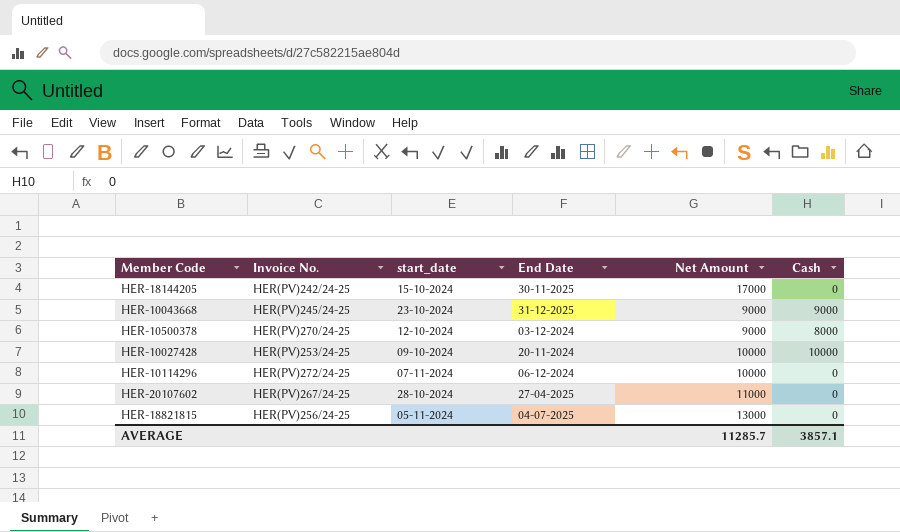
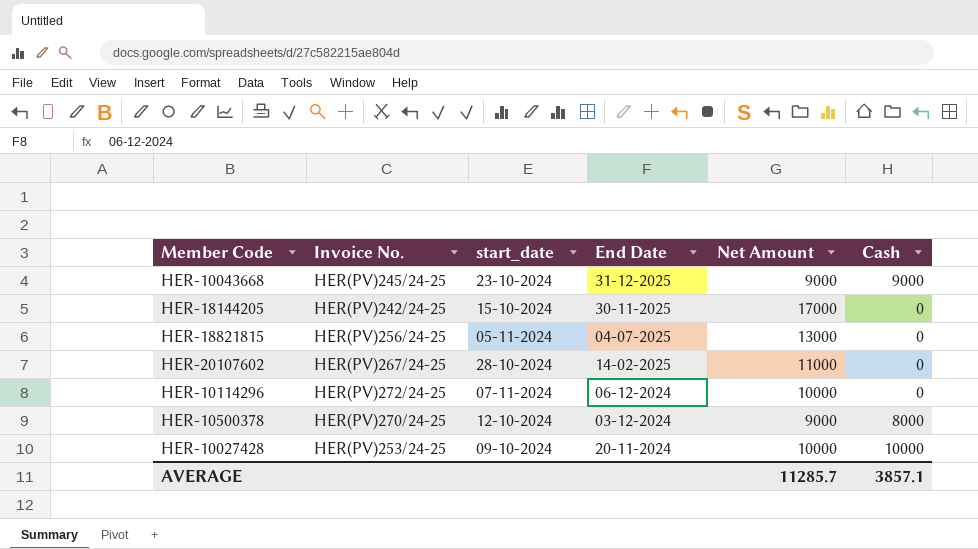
row order: none -> End Date descending
HER-20107602 | End Date: 27-04-2025 -> 14-02-2025

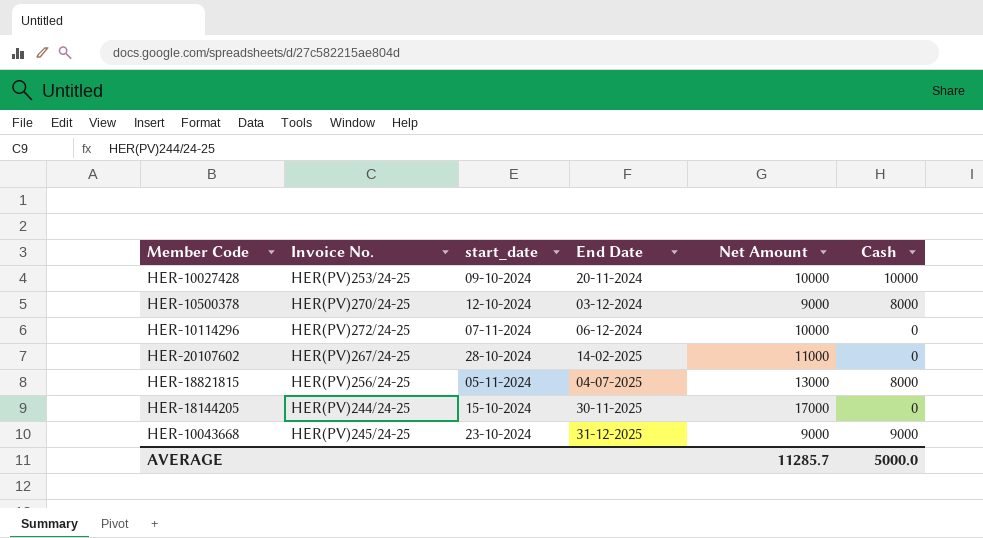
row order: End Date descending -> End Date ascending
HER-18821815 | Cash: 0 -> 8000
HER-18144205 | Invoice No.: HER(PV)242/24-25 -> HER(PV)244/24-25
AVERAGE | Cash: 3857.1 -> 5000.0

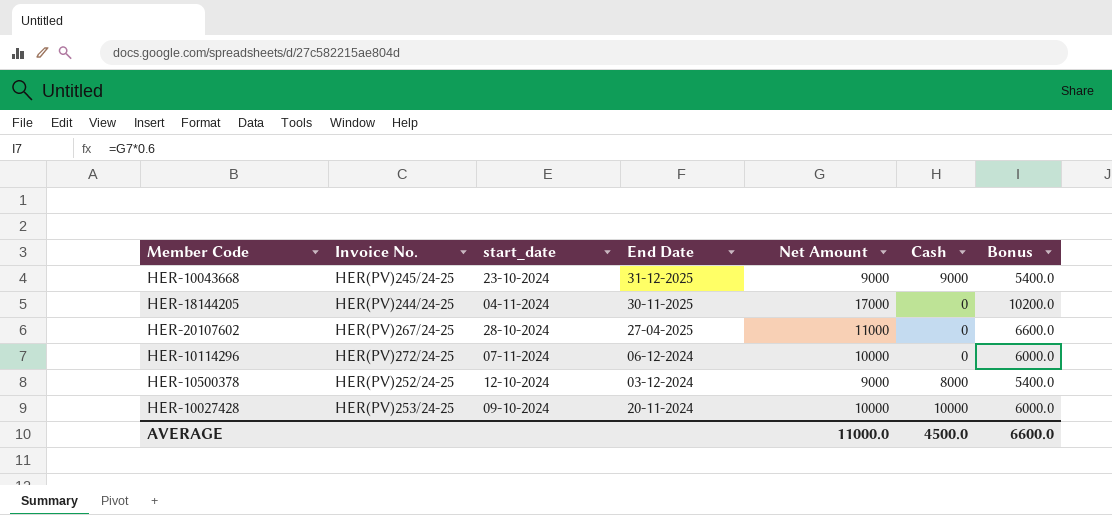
row order: End Date ascending -> End Date descending
column Bonus | formula: none -> [Net Amount] * 0.6
row HER-18821815: HER(PV)256/24-25 | 05-11-2024 | 04-07-2025 | 13000 | 8000 -> none
HER-18144205 | start_date: 15-10-2024 -> 04-11-2024
HER-20107602 | End Date: 14-02-2025 -> 27-04-2025
HER-10500378 | Invoice No.: HER(PV)270/24-25 -> HER(PV)252/24-25
AVERAGE | Net Amount: 11285.7 -> 11000.0
AVERAGE | Cash: 5000.0 -> 4500.0

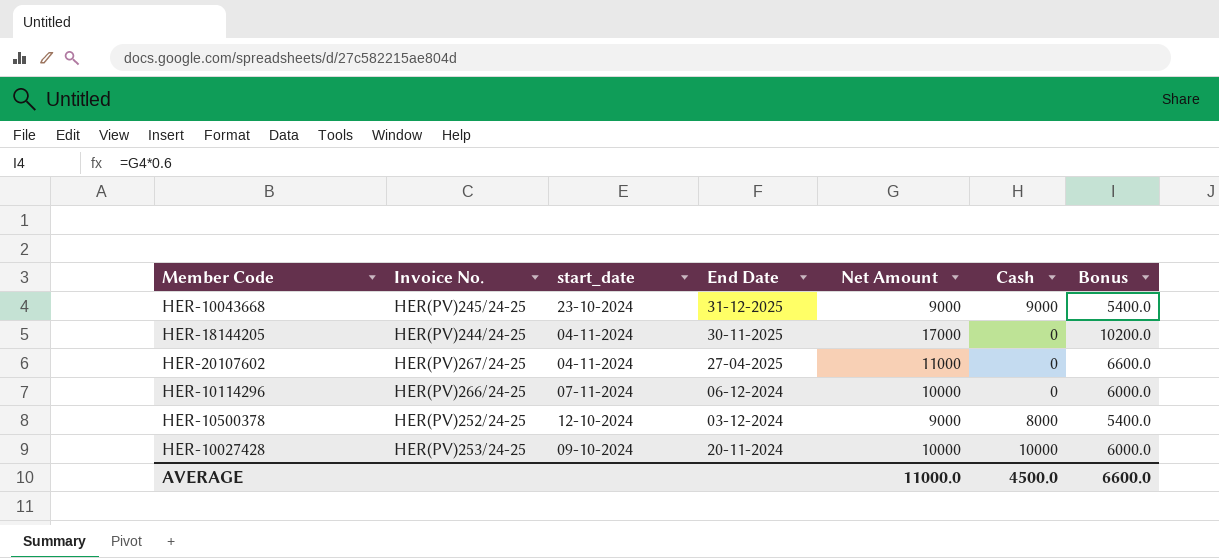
HER-20107602 | start_date: 28-10-2024 -> 04-11-2024
HER-10114296 | Invoice No.: HER(PV)272/24-25 -> HER(PV)266/24-25

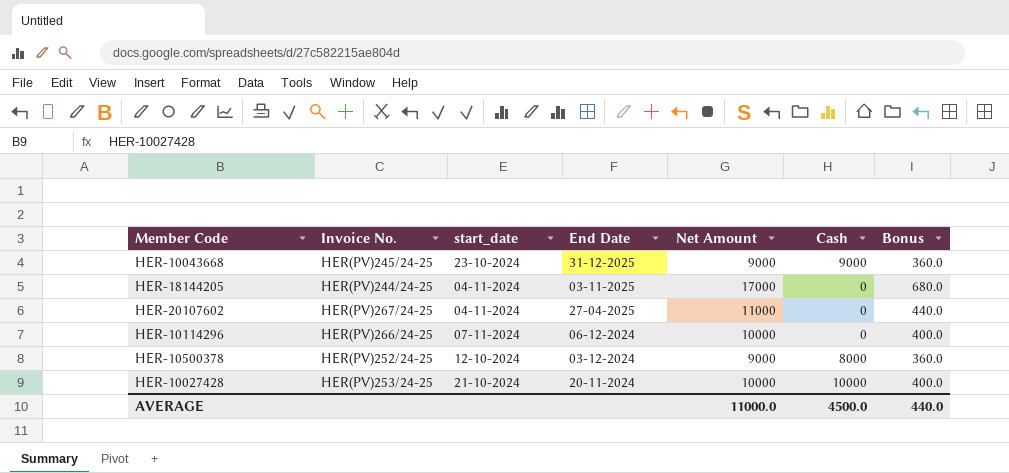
column Bonus | formula: [Net Amount] * 0.6 -> [Net Amount] * 0.04
HER-18144205 | End Date: 30-11-2025 -> 03-11-2025
HER-10027428 | start_date: 09-10-2024 -> 21-10-2024
AVERAGE | Bonus: 6600.0 -> 440.0

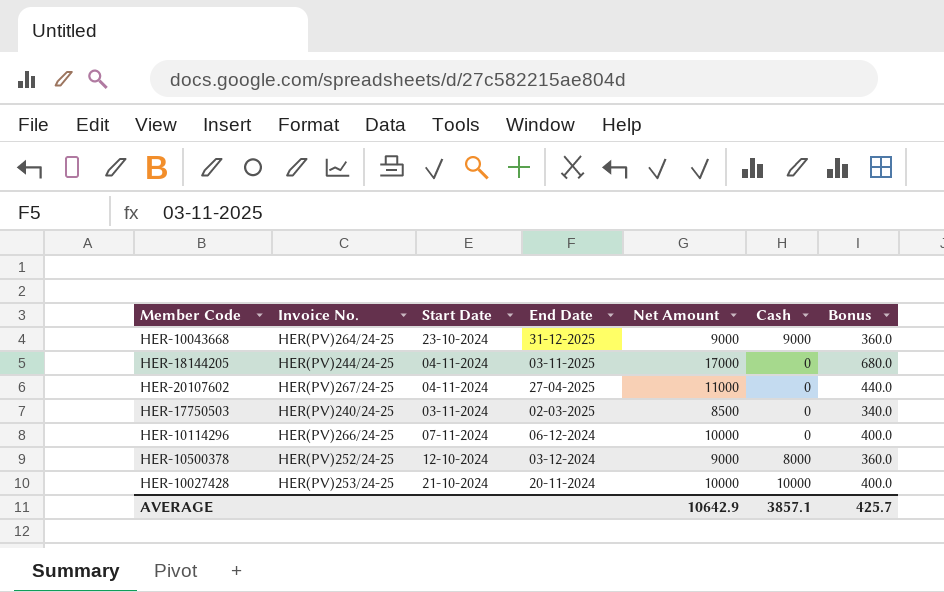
column name: start_date -> Start Date
HER-10043668 | Invoice No.: HER(PV)245/24-25 -> HER(PV)264/24-25
row HER-17750503: none -> HER(PV)240/24-25 | 03-11-2024 | 02-03-2025 | 8500 | 0 | 340.0
AVERAGE | Net Amount: 11000.0 -> 10642.9
AVERAGE | Cash: 4500.0 -> 3857.1
AVERAGE | Bonus: 440.0 -> 425.7

